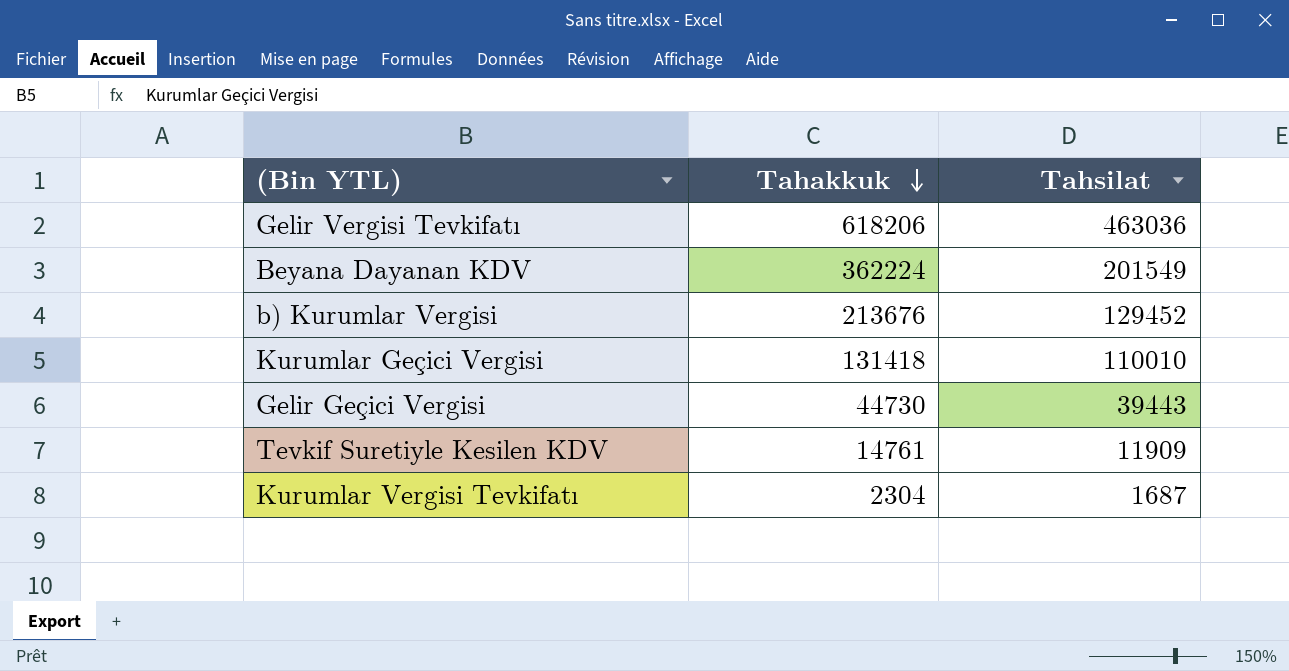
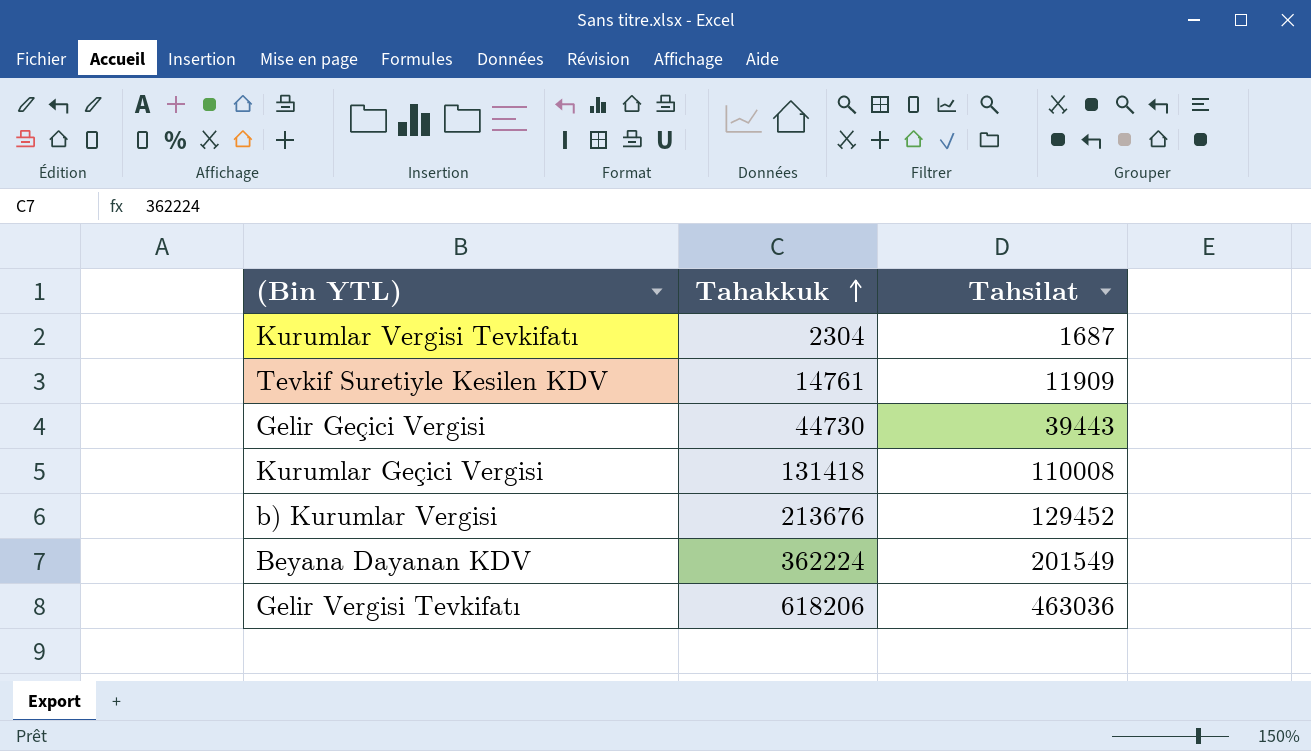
row order: Tahakkuk descending -> Tahakkuk ascending
Kurumlar Geçici Vergisi | Tahsilat: 110010 -> 110008

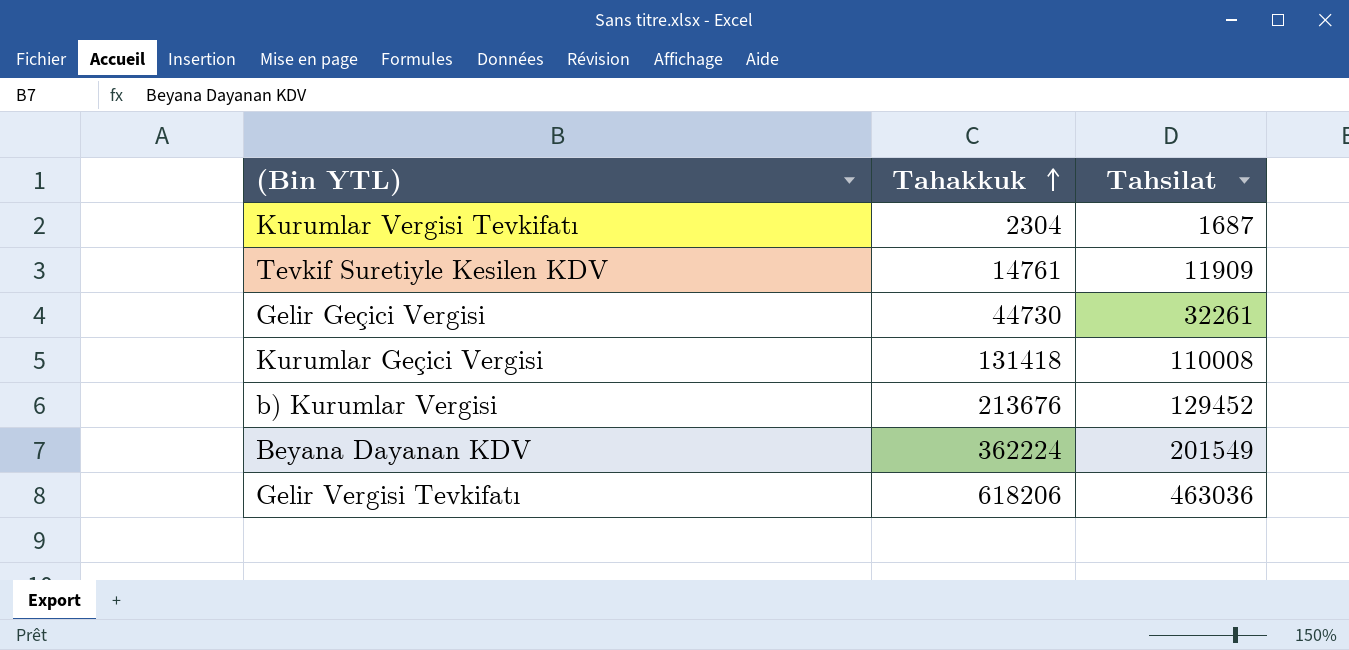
Gelir Geçici Vergisi | Tahsilat: 39443 -> 32261

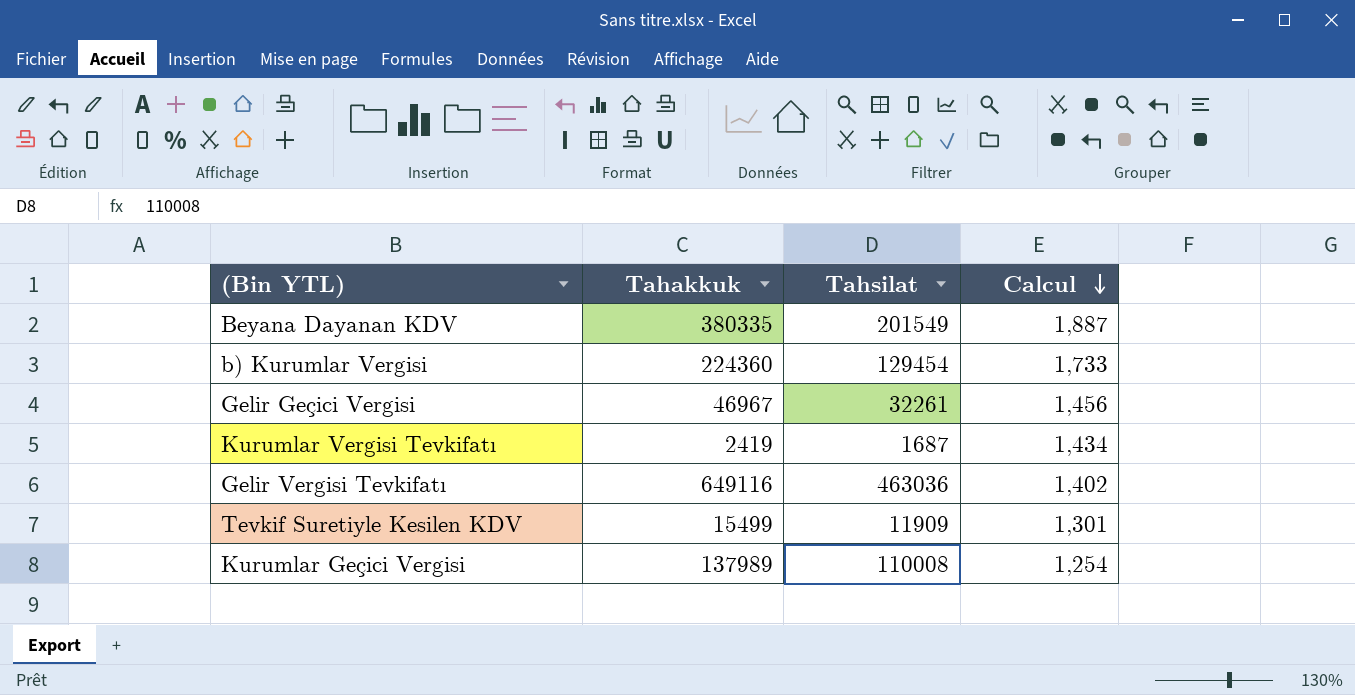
row order: Tahakkuk ascending -> Calcul descending
column Calcul | formula: none -> [Tahakkuk] / [Tahsilat]
Beyana Dayanan KDV | Tahakkuk: 362224 -> 380335
b) Kurumlar Vergisi | Tahakkuk: 213676 -> 224360
b) Kurumlar Vergisi | Tahsilat: 129452 -> 129454
Gelir Geçici Vergisi | Tahakkuk: 44730 -> 46967
Kurumlar Vergisi Tevkifatı | Tahakkuk: 2304 -> 2419
Gelir Vergisi Tevkifatı | Tahakkuk: 618206 -> 649116
Tevkif Suretiyle Kesilen KDV | Tahakkuk: 14761 -> 15499
Kurumlar Geçici Vergisi | Tahakkuk: 131418 -> 137989

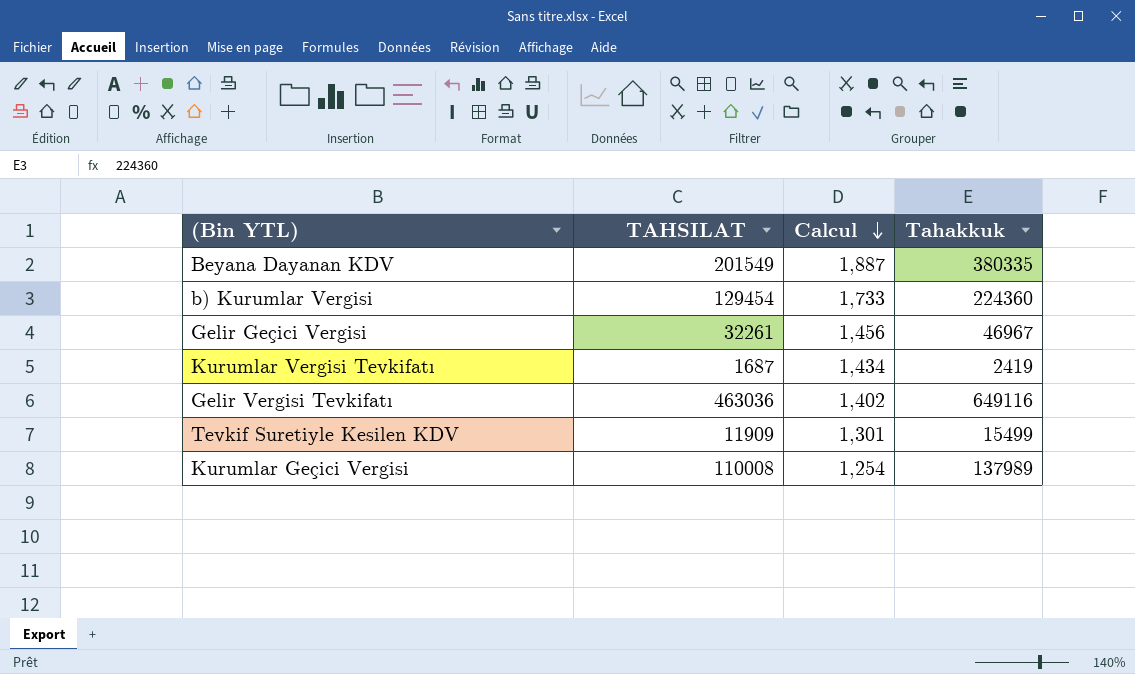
column name: Tahsilat -> TAHSILAT
column Tahakkuk | position: 2 -> 4

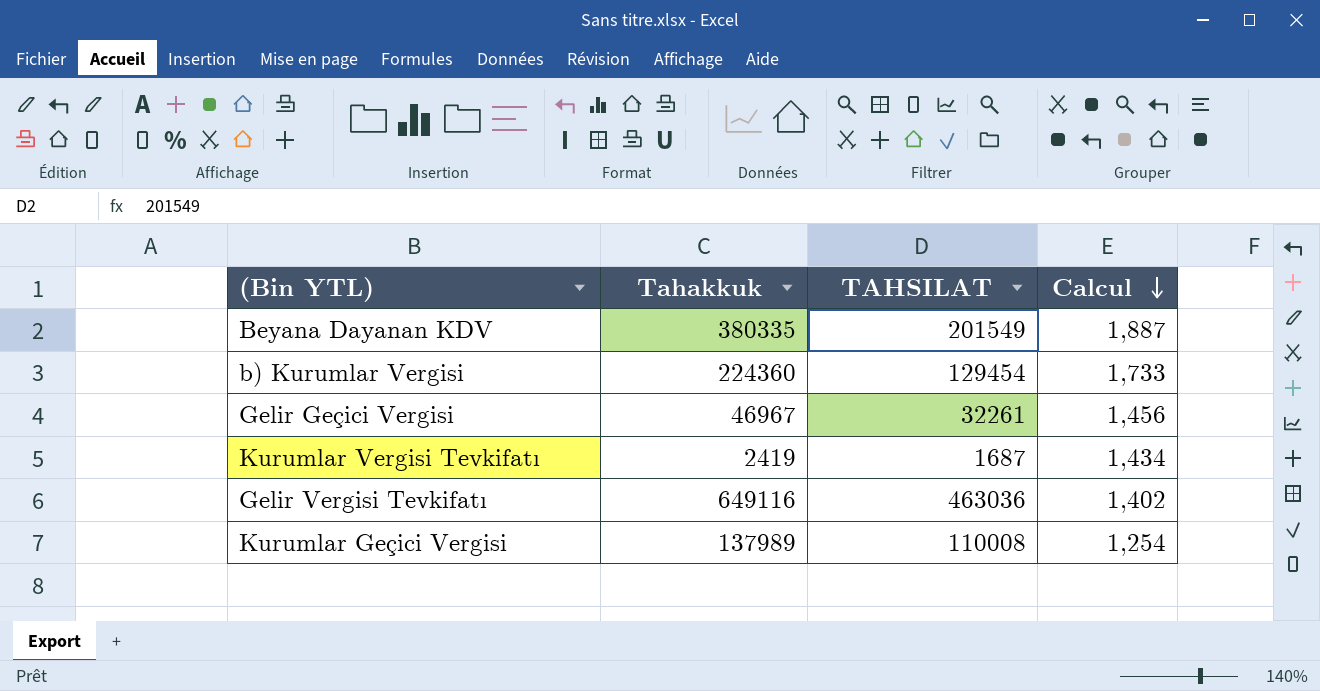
column Tahakkuk | position: 4 -> 2
row Tevkif Suretiyle Kesilen KDV: 11909 | 1,301 | 15499 -> none

